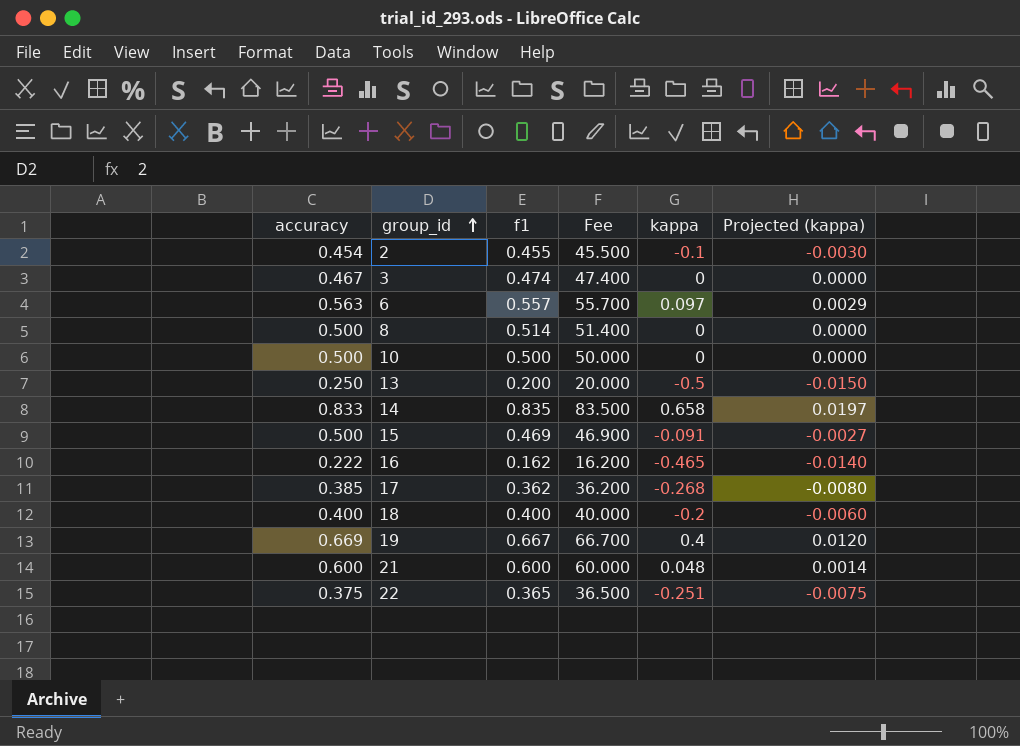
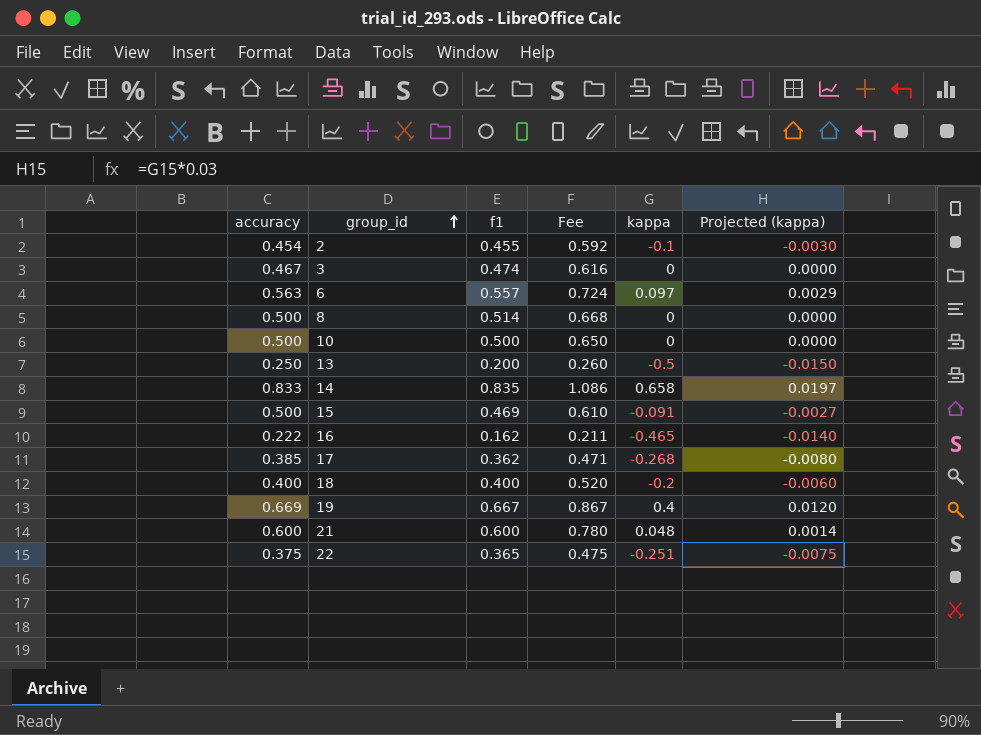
column Fee | formula: [f1] * 100 -> [f1] * 1.3

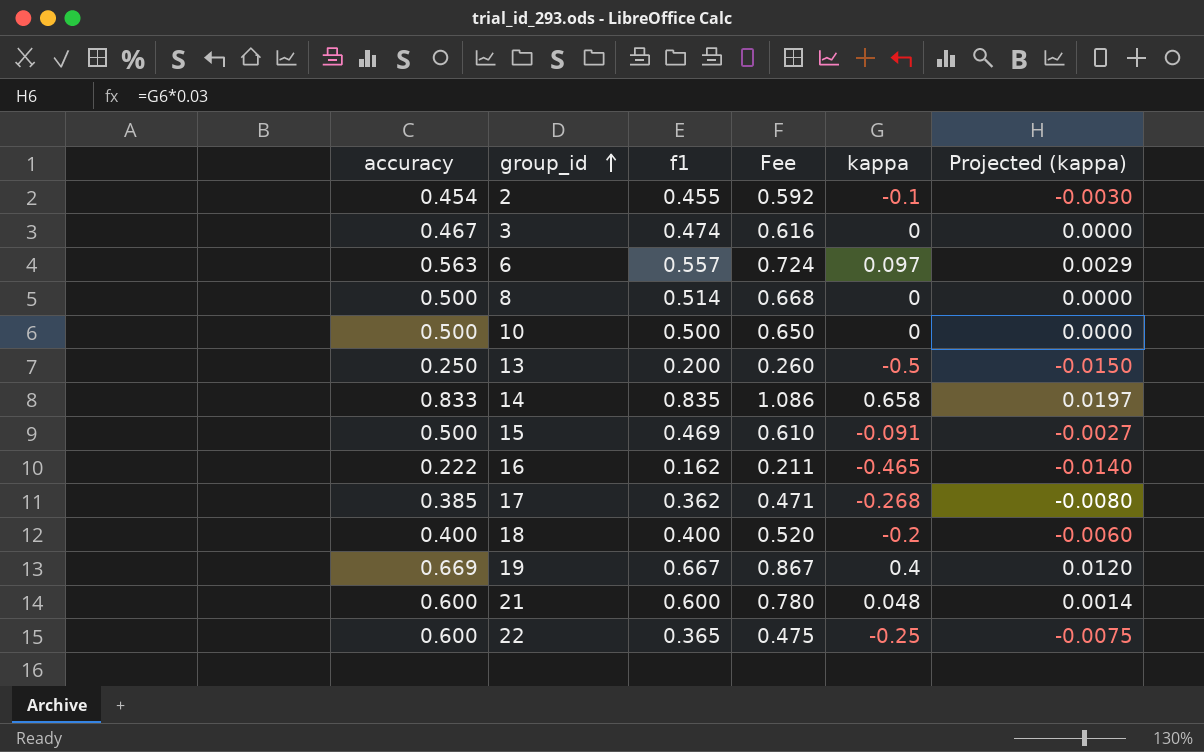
22 | accuracy: 0.375 -> 0.600
22 | kappa: -0.251 -> -0.25

